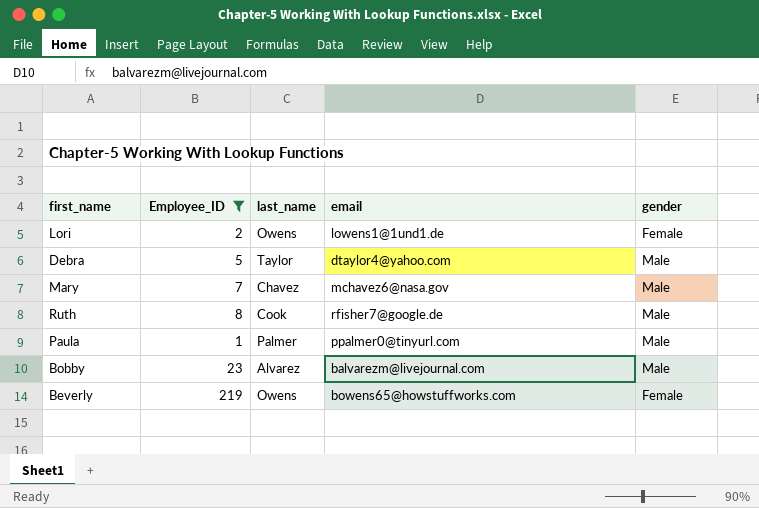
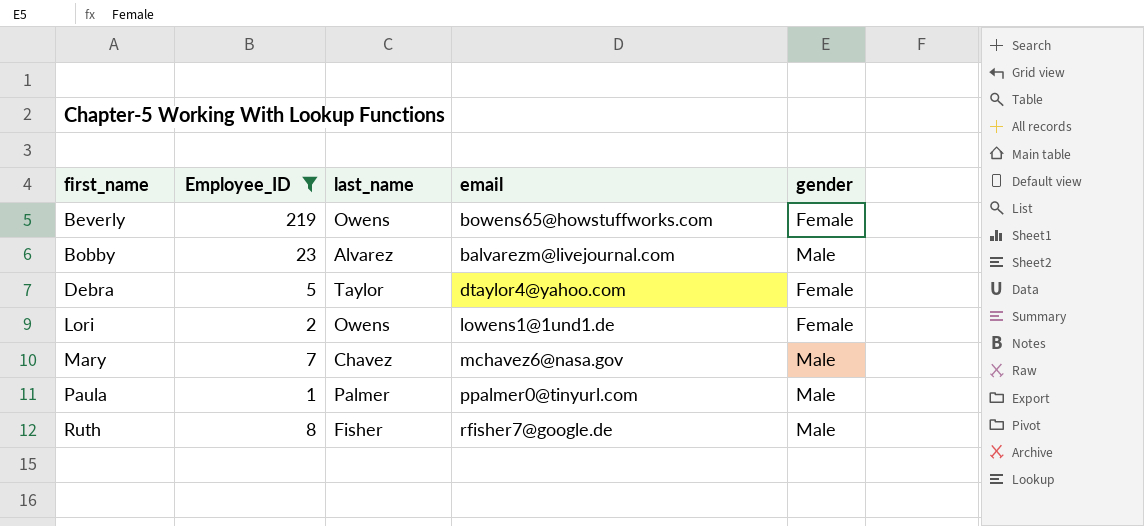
row order: none -> first_name ascending
Debra | gender: Male -> Female
Ruth | last_name: Cook -> Fisher

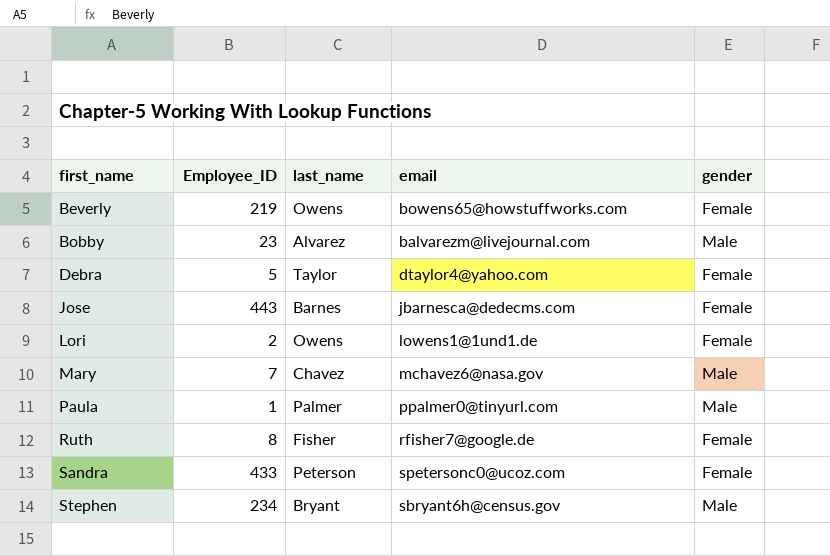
filter: Employee_ID <= 219 -> none
Ruth | gender: Male -> Female

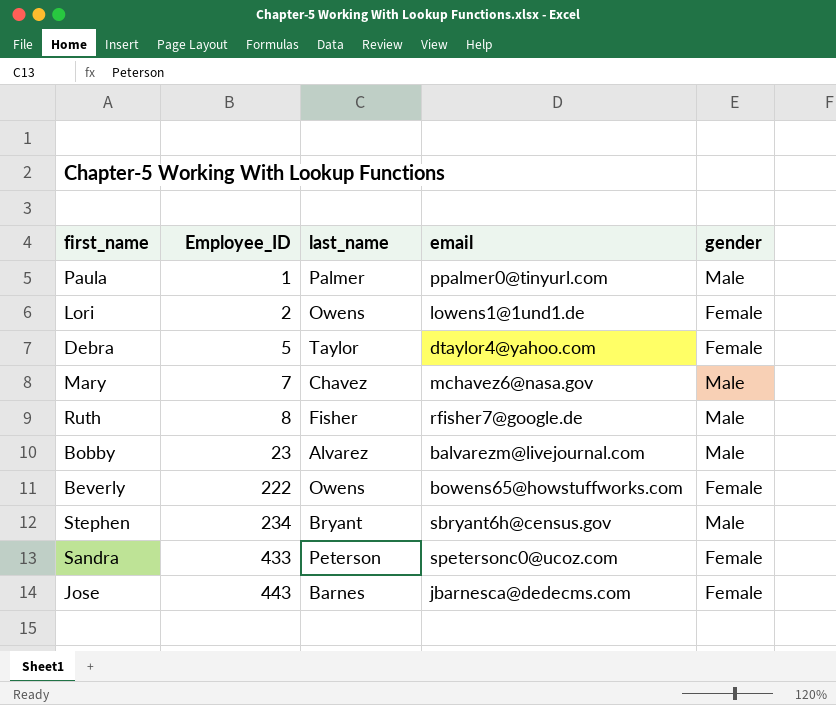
row order: first_name ascending -> Employee_ID ascending
Ruth | gender: Female -> Male
Beverly | Employee_ID: 219 -> 222

